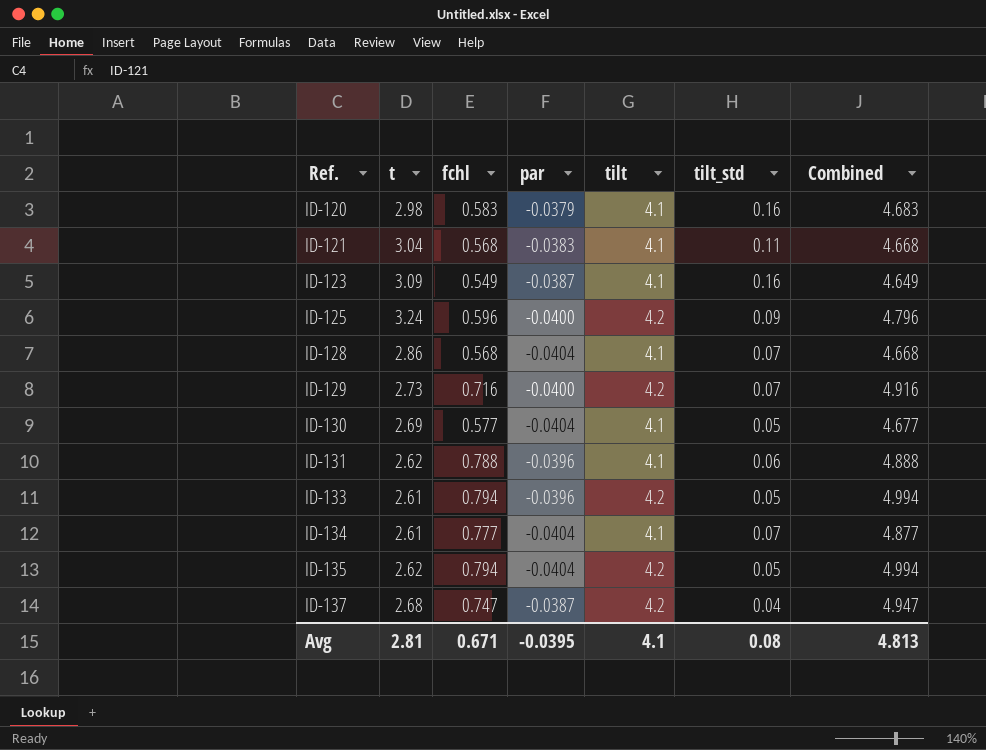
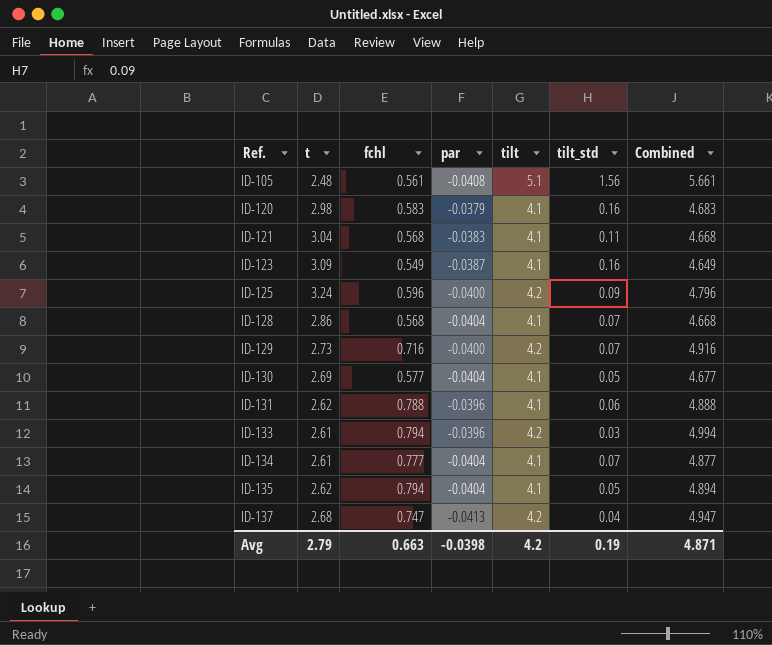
row ID-105: none -> 2.48 | 0.561 | -0.0408 | 5.1 | 1.56 | 5.661
ID-133 | tilt_std: 0.05 -> 0.03
ID-135 | tilt: 4.2 -> 4.1
ID-135 | Combined: 4.994 -> 4.894
ID-137 | par: -0.0387 -> -0.0413
Avg | t: 2.81 -> 2.79
Avg | fchl: 0.671 -> 0.663
Avg | par: -0.0395 -> -0.0398
Avg | tilt: 4.1 -> 4.2
Avg | tilt_std: 0.08 -> 0.19
Avg | Combined: 4.813 -> 4.871

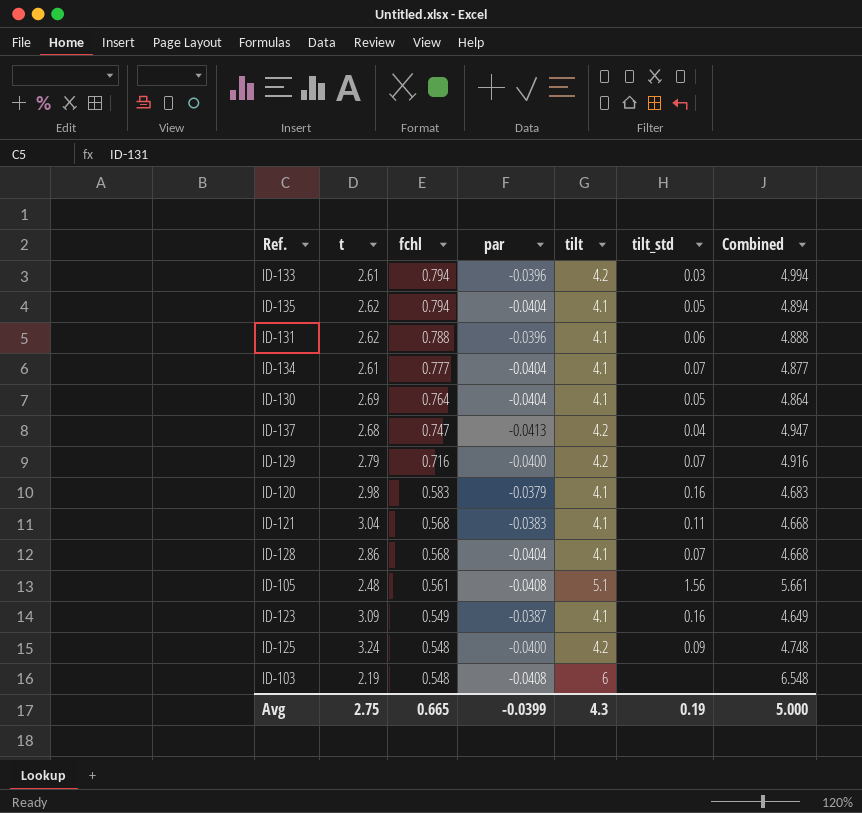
row order: Ref. ascending -> fchl descending
ID-130 | fchl: 0.577 -> 0.764
ID-130 | Combined: 4.677 -> 4.864
ID-129 | t: 2.73 -> 2.79
ID-125 | fchl: 0.596 -> 0.548
ID-125 | Combined: 4.796 -> 4.748
row ID-103: none -> 2.19 | 0.548 | -0.0408 | 6 | none | 6.548
Avg | t: 2.79 -> 2.75
Avg | fchl: 0.663 -> 0.665
Avg | par: -0.0398 -> -0.0399
Avg | tilt: 4.2 -> 4.3
Avg | Combined: 4.871 -> 5.000

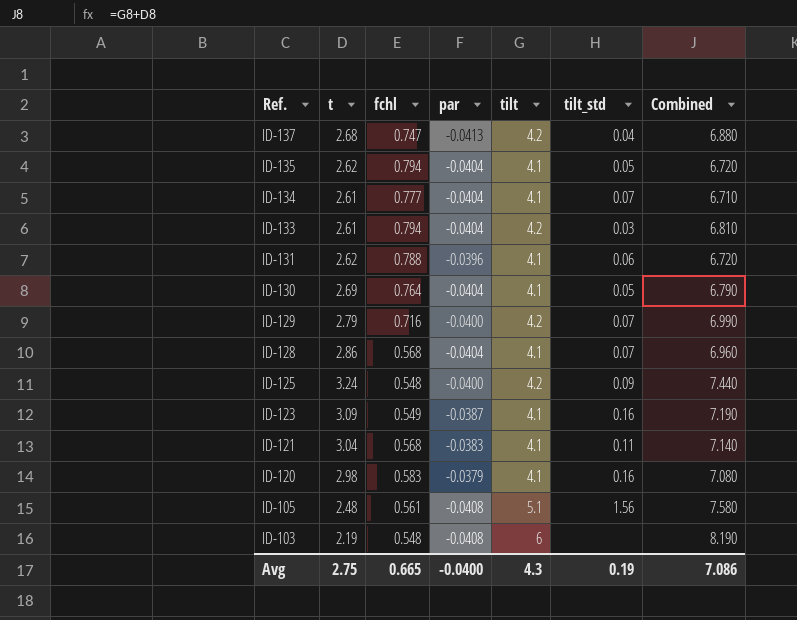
row order: fchl descending -> Ref. descending
column Combined | formula: [fchl] + [tilt] -> [t] + [tilt]
ID-133 | par: -0.0396 -> -0.0404
Avg | par: -0.0399 -> -0.0400
Avg | Combined: 5.000 -> 7.086

